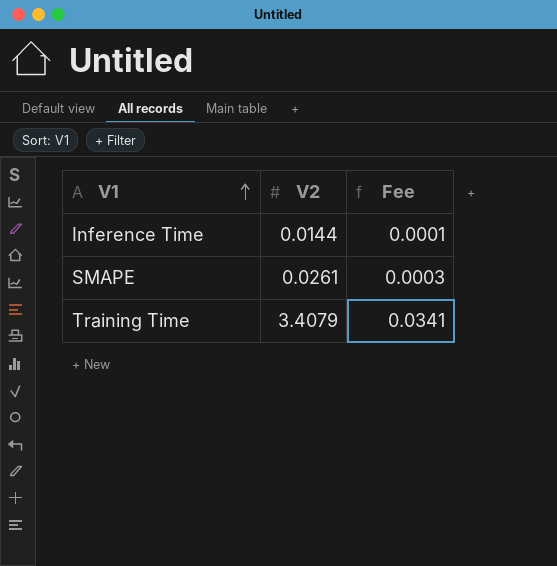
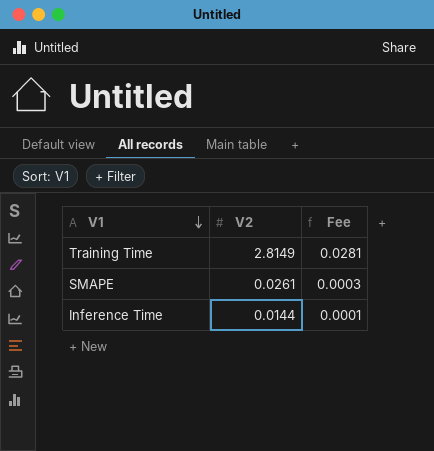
row order: V1 ascending -> V1 descending
Training Time | V2: 3.4079 -> 2.8149
Training Time | Fee: 0.0341 -> 0.0281

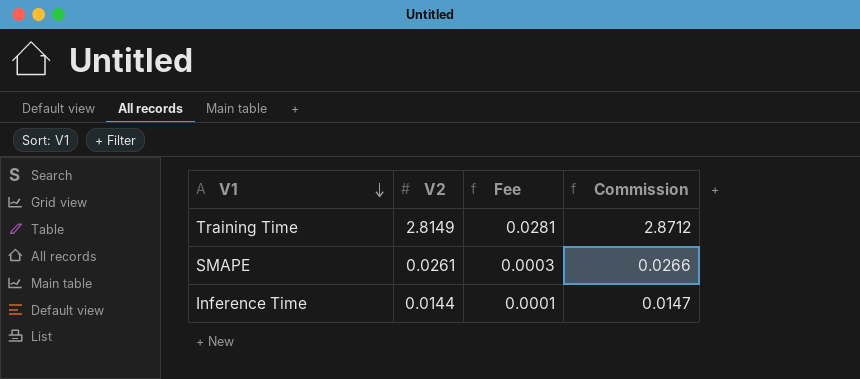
column Commission | formula: none -> [V2] * 1.02

